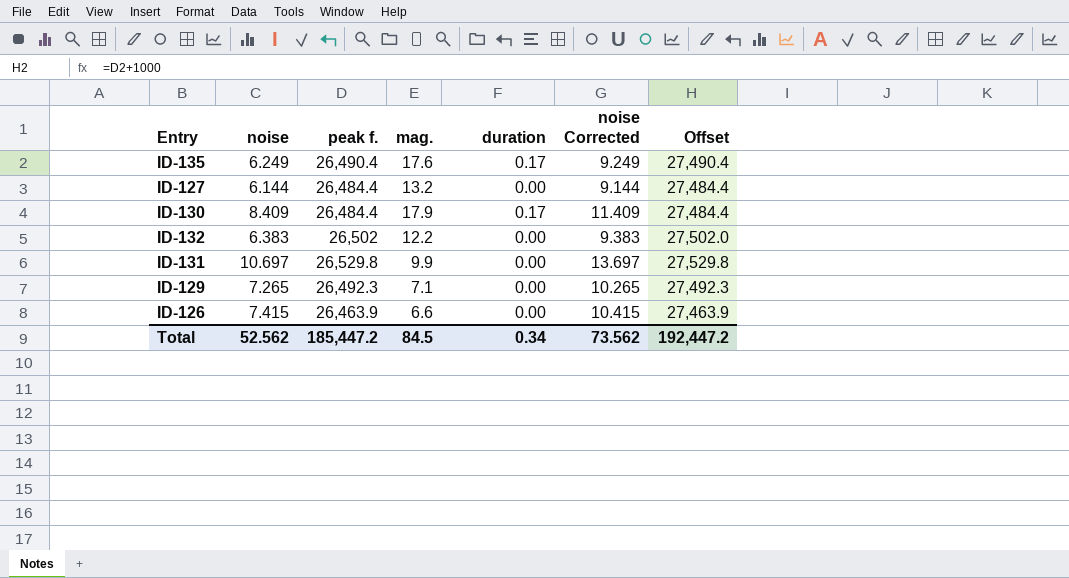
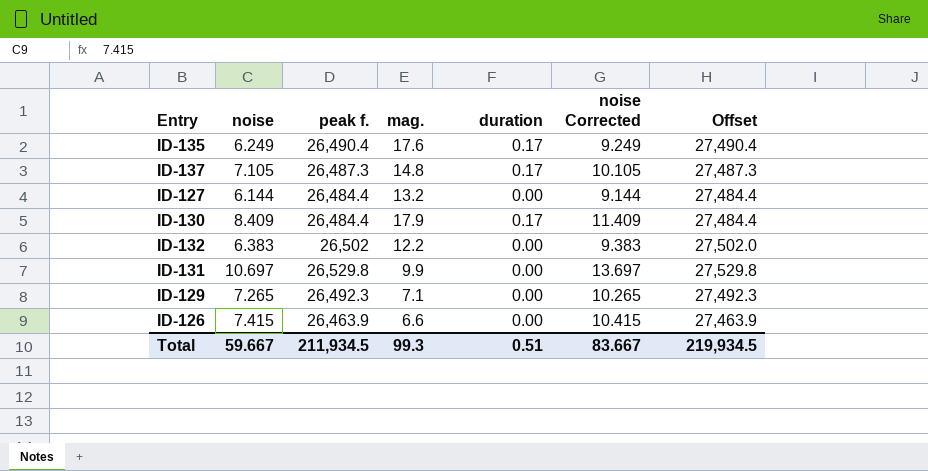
row ID-137: none -> 7.105 | 26,487.3 | 14.8 | 0.17 | 10.105 | 27,487.3
Total | noise: 52.562 -> 59.667
Total | peak f.: 185,447.2 -> 211,934.5
Total | mag.: 84.5 -> 99.3
Total | duration: 0.34 -> 0.51
Total | noise Corrected: 73.562 -> 83.667
Total | Offset: 192,447.2 -> 219,934.5

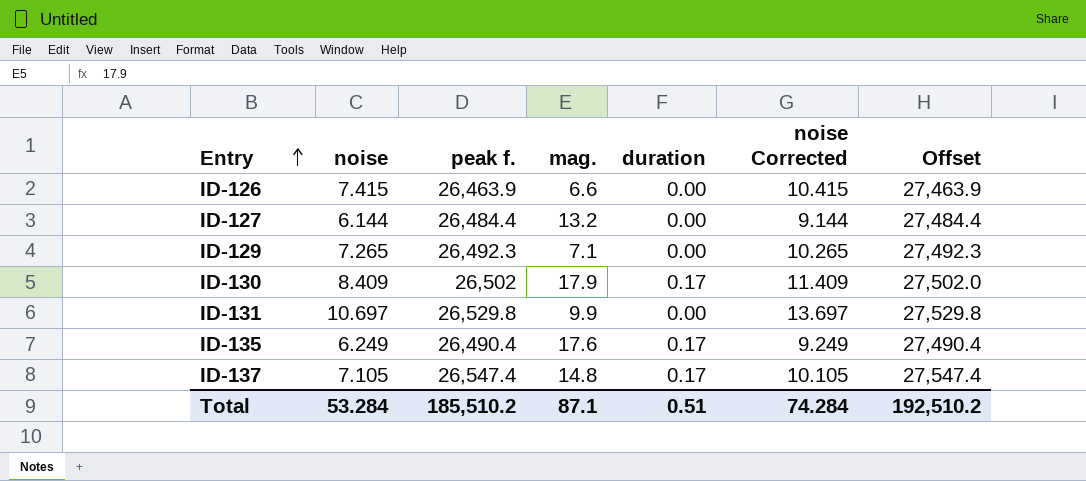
row order: none -> Entry ascending
row ID-132: 6.383 | 26,502 | 12.2 | 0.00 | 9.383 | 27,502.0 -> none
ID-130 | peak f.: 26,484.4 -> 26,502
ID-130 | Offset: 27,484.4 -> 27,502.0
ID-137 | peak f.: 26,487.3 -> 26,547.4
ID-137 | Offset: 27,487.3 -> 27,547.4
Total | noise: 59.667 -> 53.284
Total | peak f.: 211,934.5 -> 185,510.2
Total | mag.: 99.3 -> 87.1
Total | noise Corrected: 83.667 -> 74.284
Total | Offset: 219,934.5 -> 192,510.2

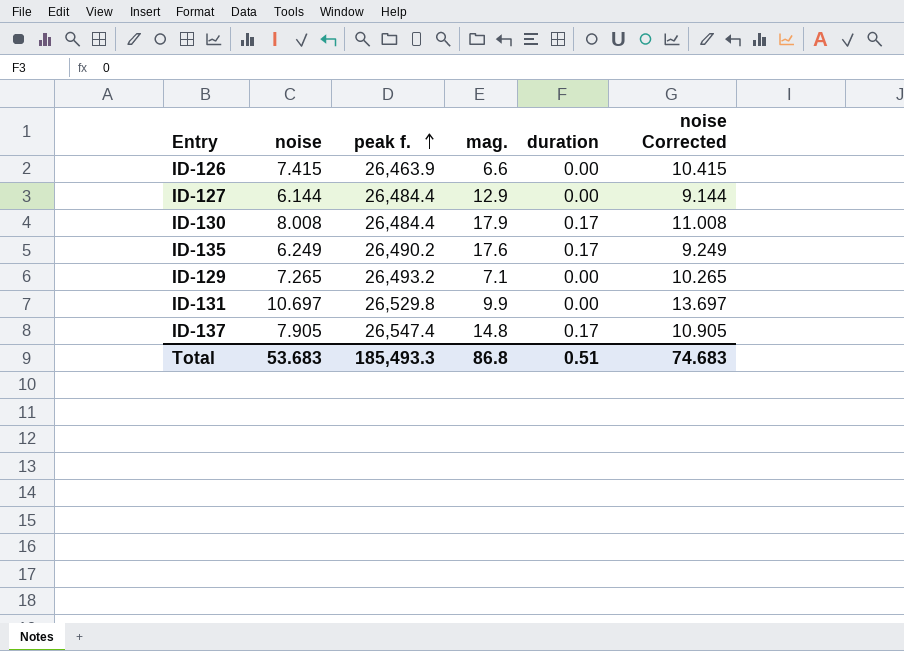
row order: Entry ascending -> peak f. ascending
column Offset | formula: [peak f.] + 1000 -> none
ID-127 | mag.: 13.2 -> 12.9
ID-130 | noise: 8.409 -> 8.008
ID-130 | peak f.: 26,502 -> 26,484.4
ID-130 | noise Corrected: 11.409 -> 11.008
ID-135 | peak f.: 26,490.4 -> 26,490.2
ID-129 | peak f.: 26,492.3 -> 26,493.2
ID-137 | noise: 7.105 -> 7.905
ID-137 | noise Corrected: 10.105 -> 10.905
Total | noise: 53.284 -> 53.683
Total | peak f.: 185,510.2 -> 185,493.3
Total | mag.: 87.1 -> 86.8
Total | noise Corrected: 74.284 -> 74.683

